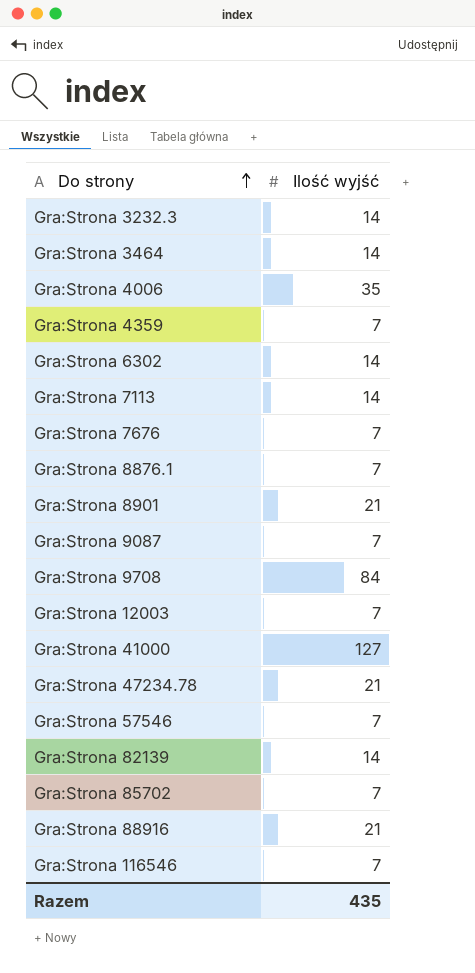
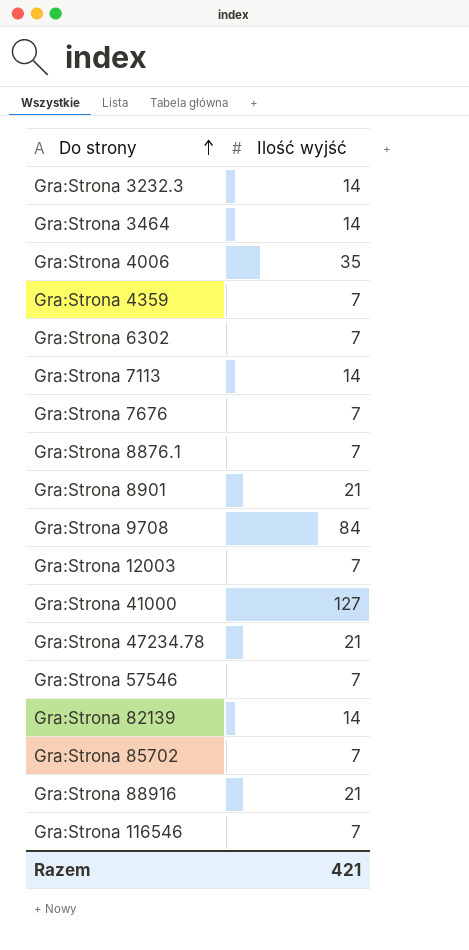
row Gra:Strona 9087: 7 -> none
Gra:Strona 6302 | Ilość wyjść: 14 -> 7
Razem | Ilość wyjść: 435 -> 421

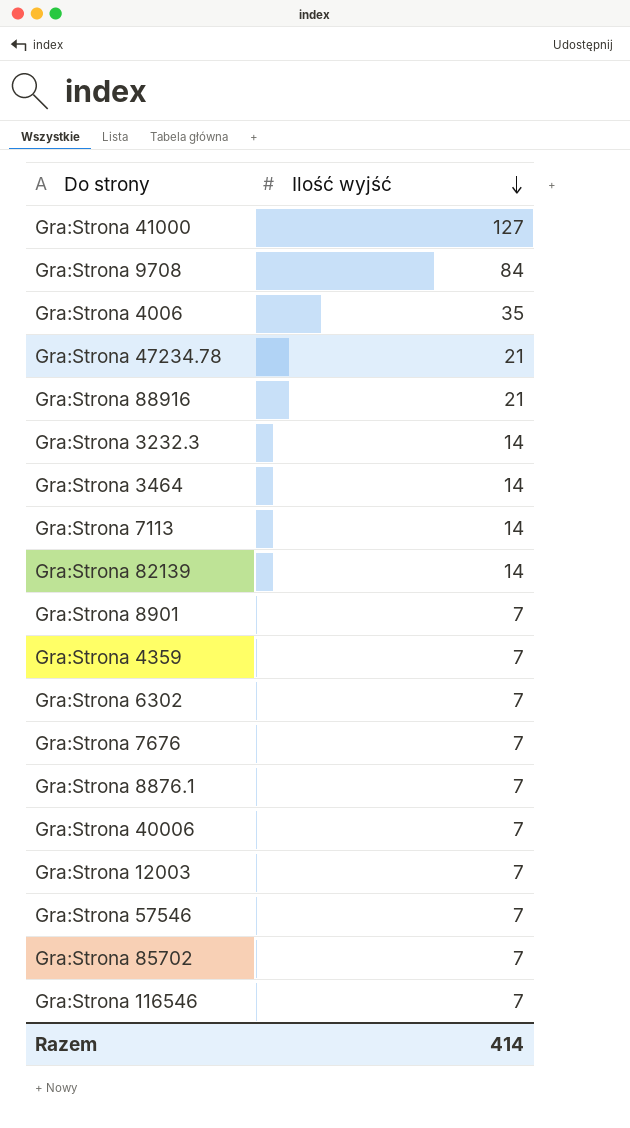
row order: Do strony ascending -> Ilość wyjść descending
Gra:Strona 8901 | Ilość wyjść: 21 -> 7
row Gra:Strona 40006: none -> 7
Razem | Ilość wyjść: 421 -> 414

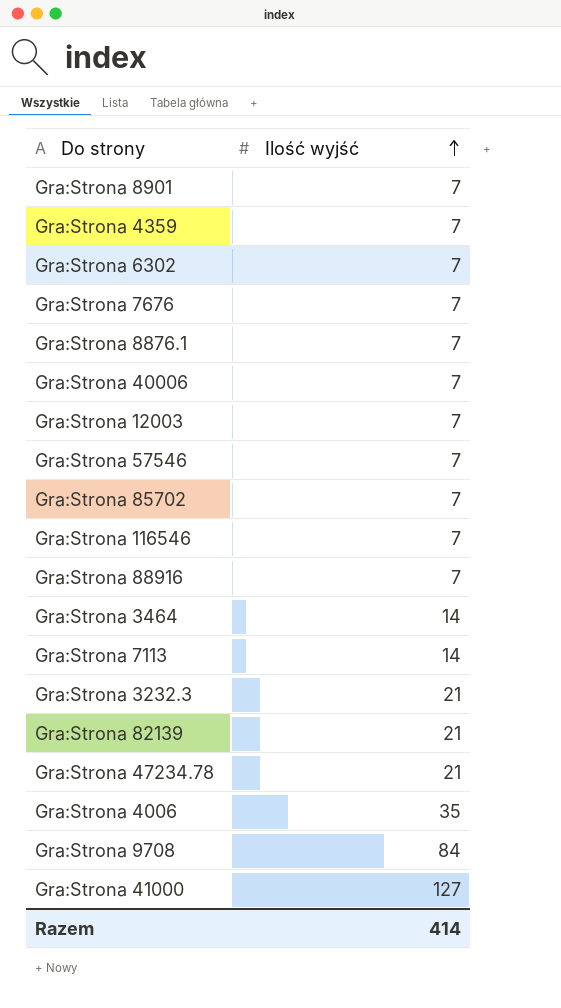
row order: Ilość wyjść descending -> Ilość wyjść ascending
Gra:Strona 88916 | Ilość wyjść: 21 -> 7
Gra:Strona 3232.3 | Ilość wyjść: 14 -> 21
Gra:Strona 82139 | Ilość wyjść: 14 -> 21

